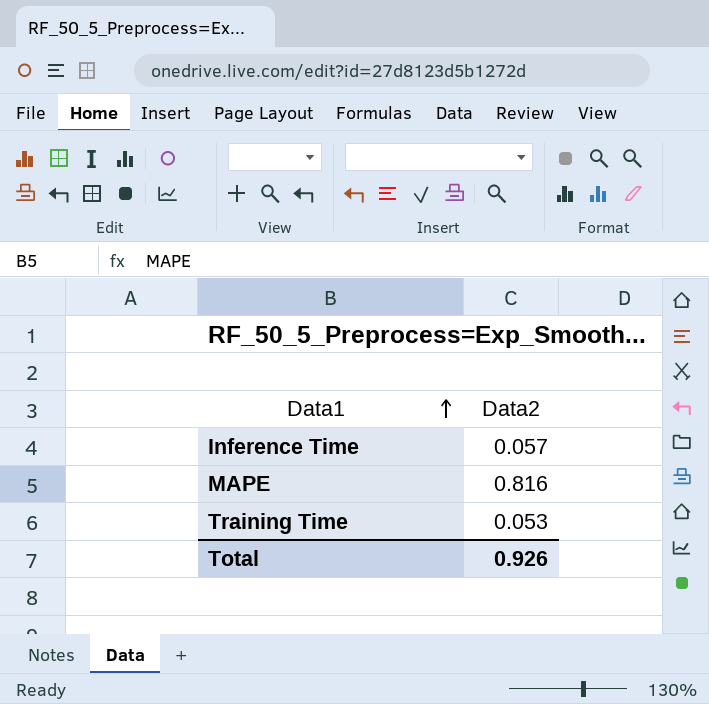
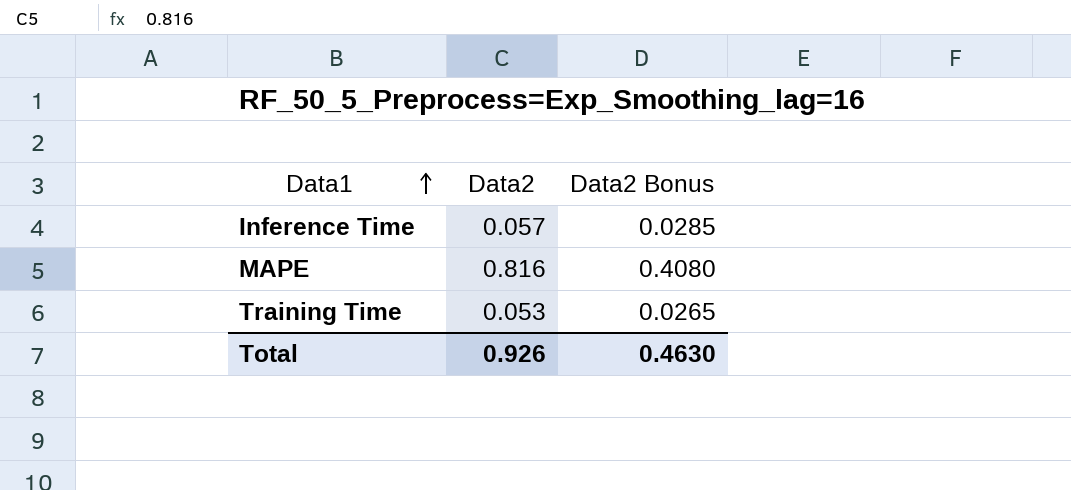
column Data2 Bonus | formula: none -> [Data2] * 0.5

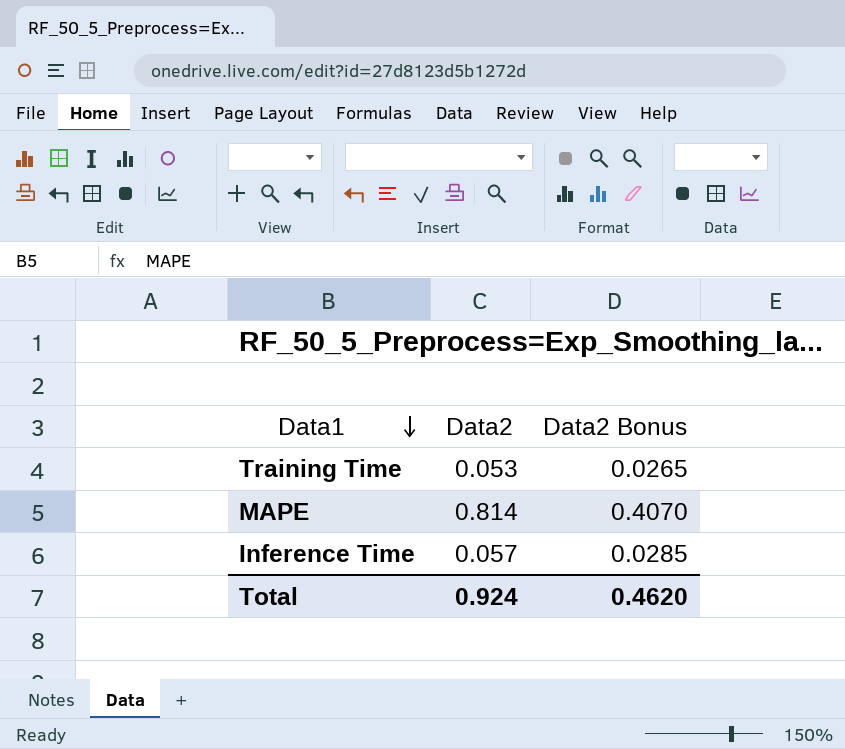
row order: Data1 ascending -> Data1 descending
MAPE | Data2: 0.816 -> 0.814
MAPE | Data2 Bonus: 0.4080 -> 0.4070
Total | Data2: 0.926 -> 0.924
Total | Data2 Bonus: 0.4630 -> 0.4620

